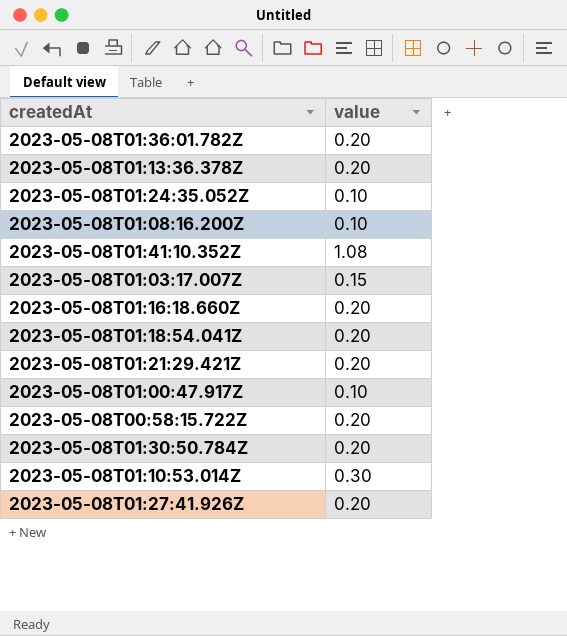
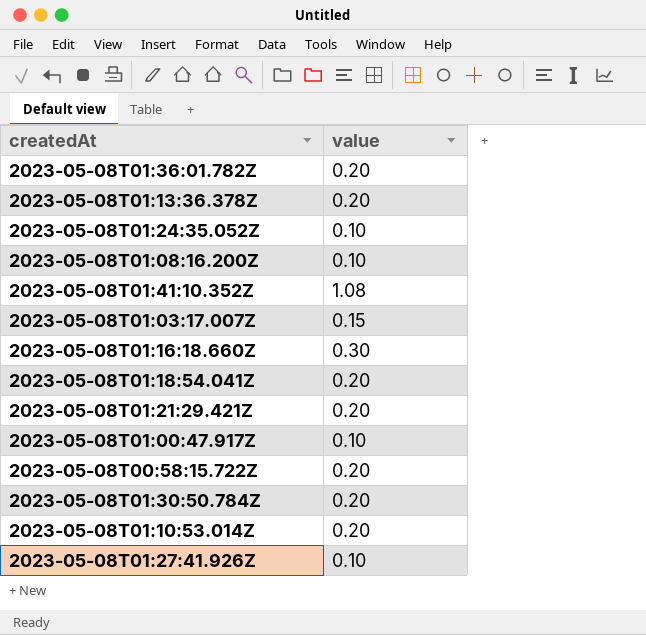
2023-05-08T01:16:18.660Z | value: 0.20 -> 0.30
2023-05-08T01:10:53.014Z | value: 0.30 -> 0.20
2023-05-08T01:27:41.926Z | value: 0.20 -> 0.10

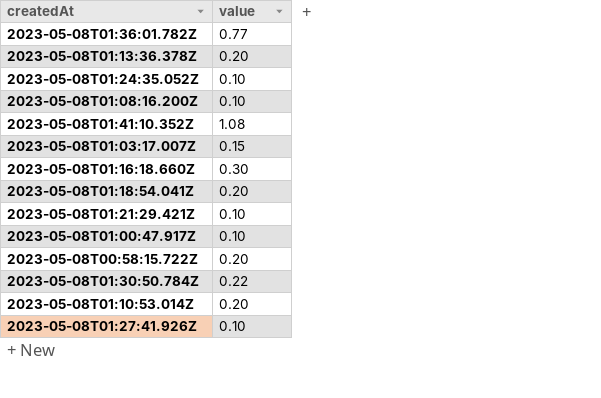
2023-05-08T01:36:01.782Z | value: 0.20 -> 0.77
2023-05-08T01:21:29.421Z | value: 0.20 -> 0.10
2023-05-08T01:30:50.784Z | value: 0.20 -> 0.22

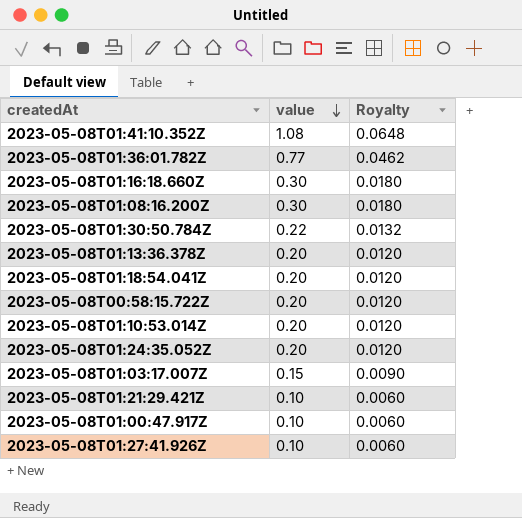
row order: none -> value descending
column Royalty | formula: none -> [value] * 0.06
2023-05-08T01:08:16.200Z | value: 0.10 -> 0.30
2023-05-08T01:24:35.052Z | value: 0.10 -> 0.20

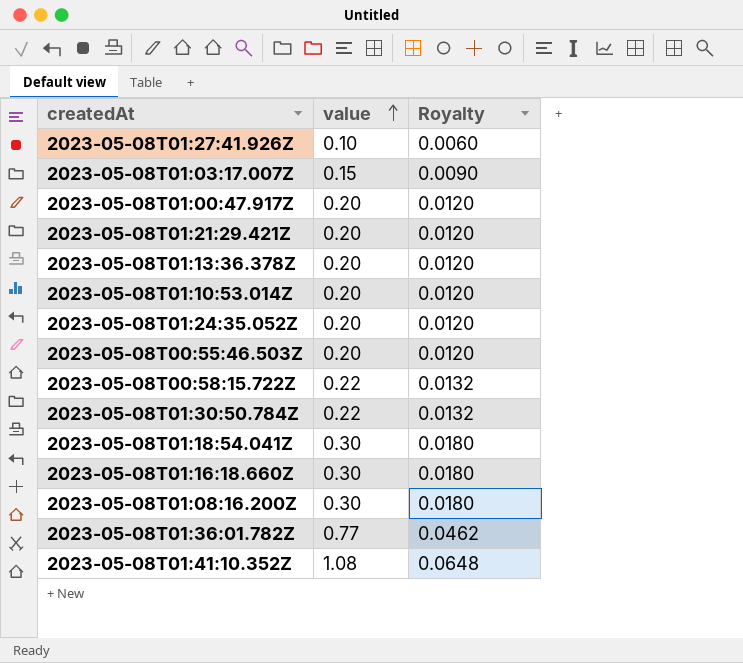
row order: value descending -> value ascending
2023-05-08T01:00:47.917Z | value: 0.10 -> 0.20
2023-05-08T01:00:47.917Z | Royalty: 0.0060 -> 0.0120
2023-05-08T01:21:29.421Z | value: 0.10 -> 0.20
2023-05-08T01:21:29.421Z | Royalty: 0.0060 -> 0.0120
row 2023-05-08T00:55:46.503Z: none -> 0.20 | 0.0120
2023-05-08T00:58:15.722Z | value: 0.20 -> 0.22
2023-05-08T00:58:15.722Z | Royalty: 0.0120 -> 0.0132
2023-05-08T01:18:54.041Z | value: 0.20 -> 0.30
2023-05-08T01:18:54.041Z | Royalty: 0.0120 -> 0.0180

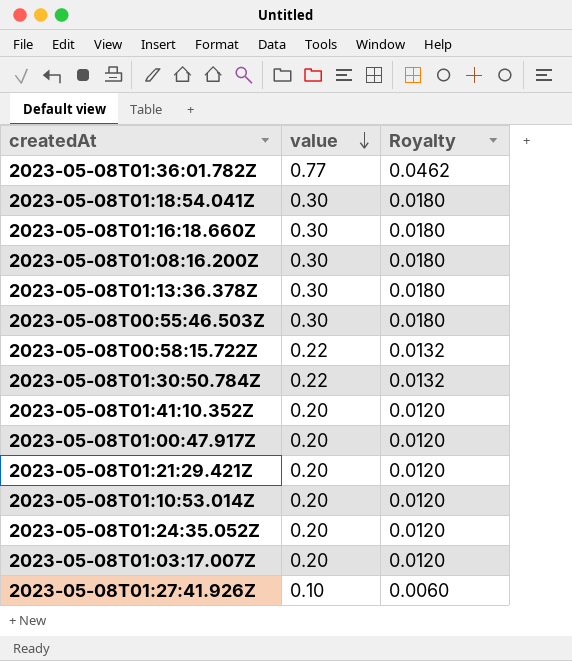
row order: value ascending -> value descending
2023-05-08T01:13:36.378Z | value: 0.20 -> 0.30
2023-05-08T01:13:36.378Z | Royalty: 0.0120 -> 0.0180
2023-05-08T00:55:46.503Z | value: 0.20 -> 0.30
2023-05-08T00:55:46.503Z | Royalty: 0.0120 -> 0.0180
2023-05-08T01:41:10.352Z | value: 1.08 -> 0.20
2023-05-08T01:41:10.352Z | Royalty: 0.0648 -> 0.0120
2023-05-08T01:03:17.007Z | value: 0.15 -> 0.20
2023-05-08T01:03:17.007Z | Royalty: 0.0090 -> 0.0120

